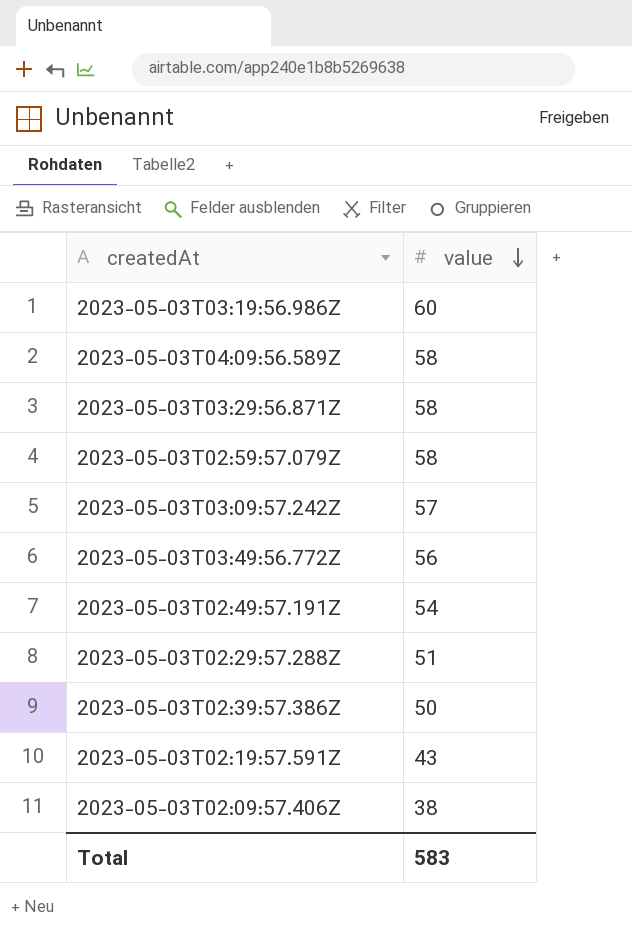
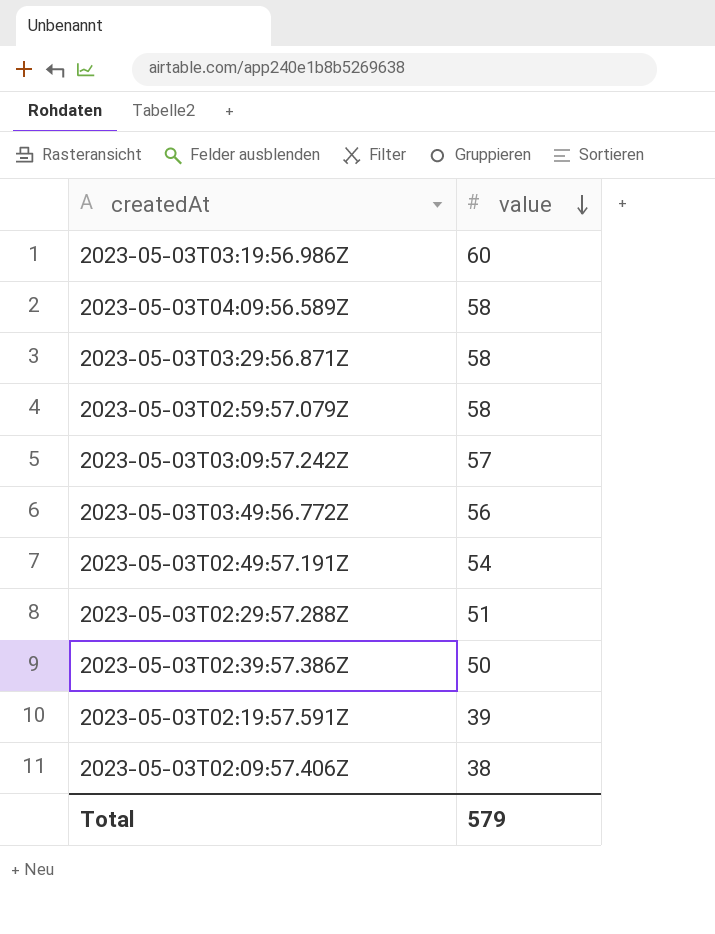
2023-05-03T02:19:57.591Z | value: 43 -> 39
Total | value: 583 -> 579

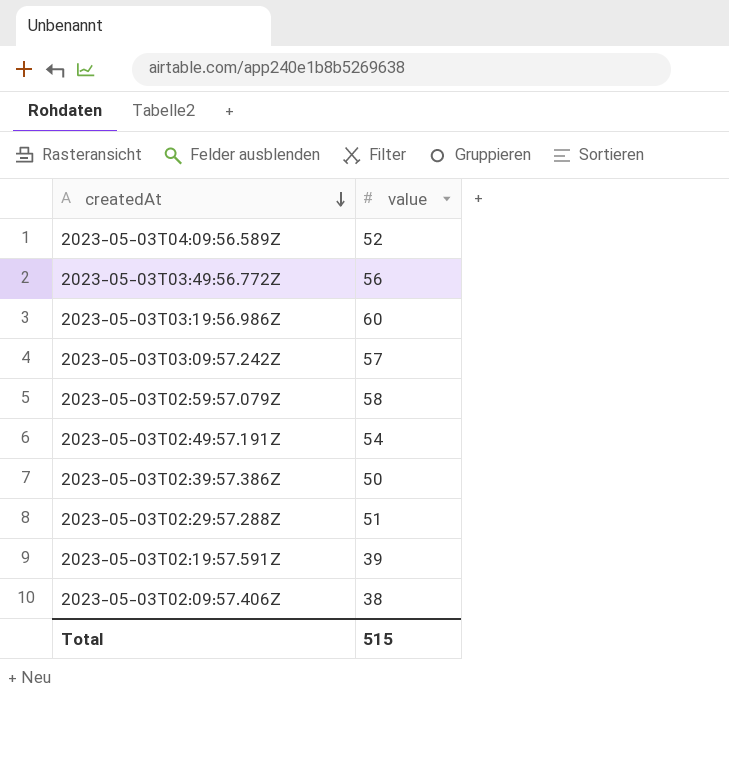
row order: value descending -> createdAt descending
row 2023-05-03T03:29:56.871Z: 58 -> none
2023-05-03T04:09:56.589Z | value: 58 -> 52
Total | value: 579 -> 515

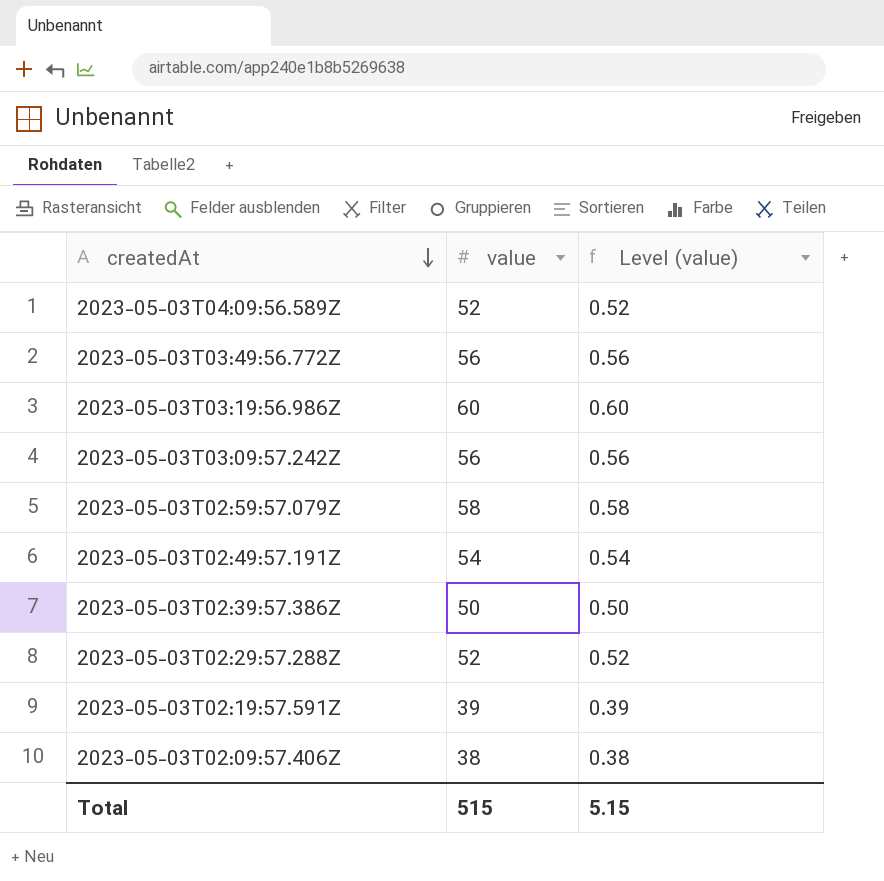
column Level (value) | formula: none -> [value] * 0.01
2023-05-03T03:09:57.242Z | value: 57 -> 56
2023-05-03T02:29:57.288Z | value: 51 -> 52

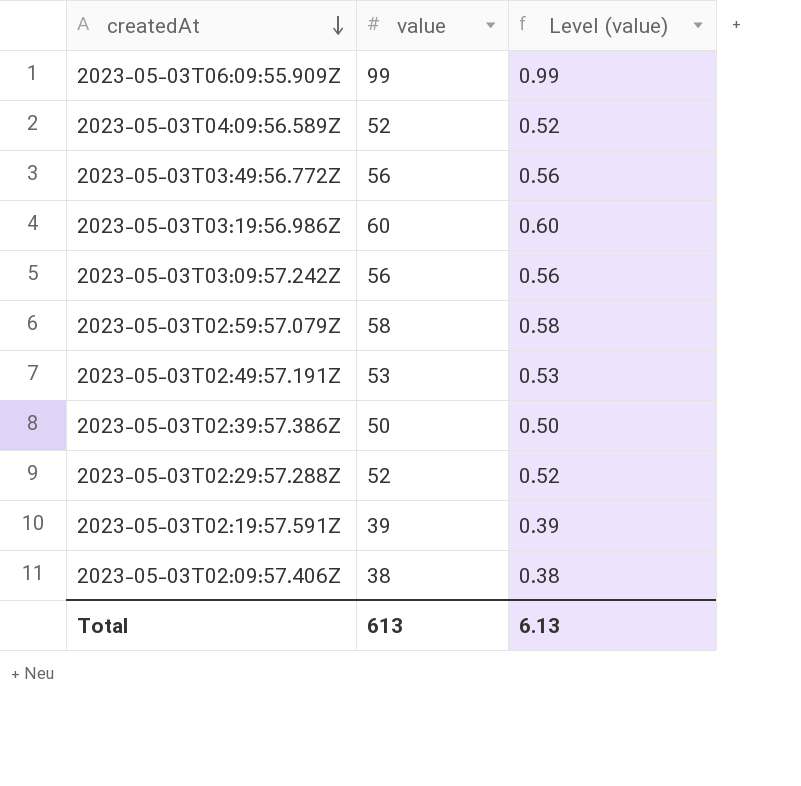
row 2023-05-03T06:09:55.909Z: none -> 99 | 0.99
2023-05-03T02:49:57.191Z | value: 54 -> 53
2023-05-03T02:49:57.191Z | Level (value): 0.54 -> 0.53
Total | value: 515 -> 613
Total | Level (value): 5.15 -> 6.13

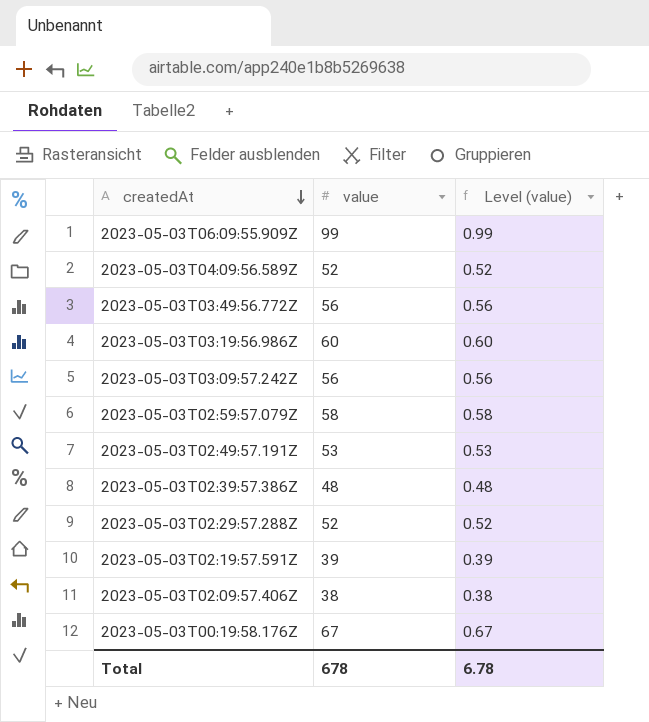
2023-05-03T02:39:57.386Z | value: 50 -> 48
2023-05-03T02:39:57.386Z | Level (value): 0.50 -> 0.48
row 2023-05-03T00:19:58.176Z: none -> 67 | 0.67
Total | value: 613 -> 678
Total | Level (value): 6.13 -> 6.78

